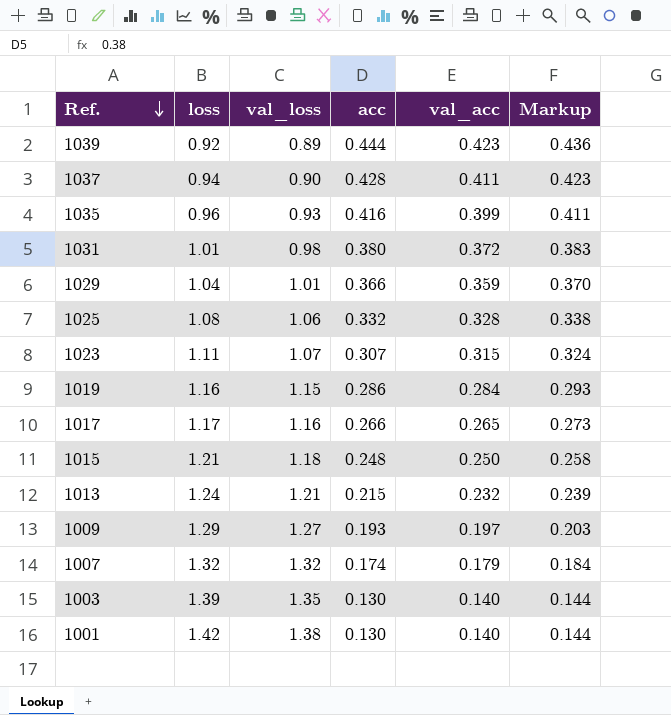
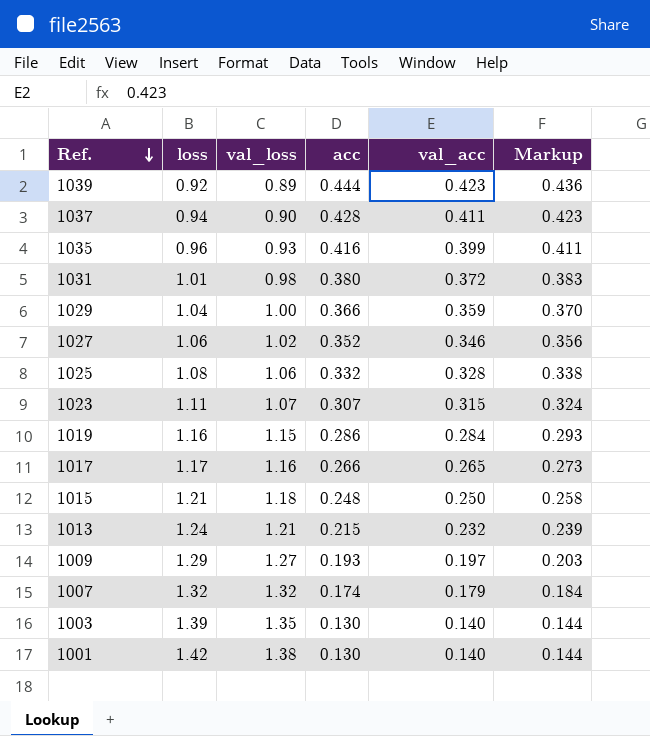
1029 | val_loss: 1.01 -> 1.00
row 1027: none -> 1.06 | 1.02 | 0.352 | 0.346 | 0.356

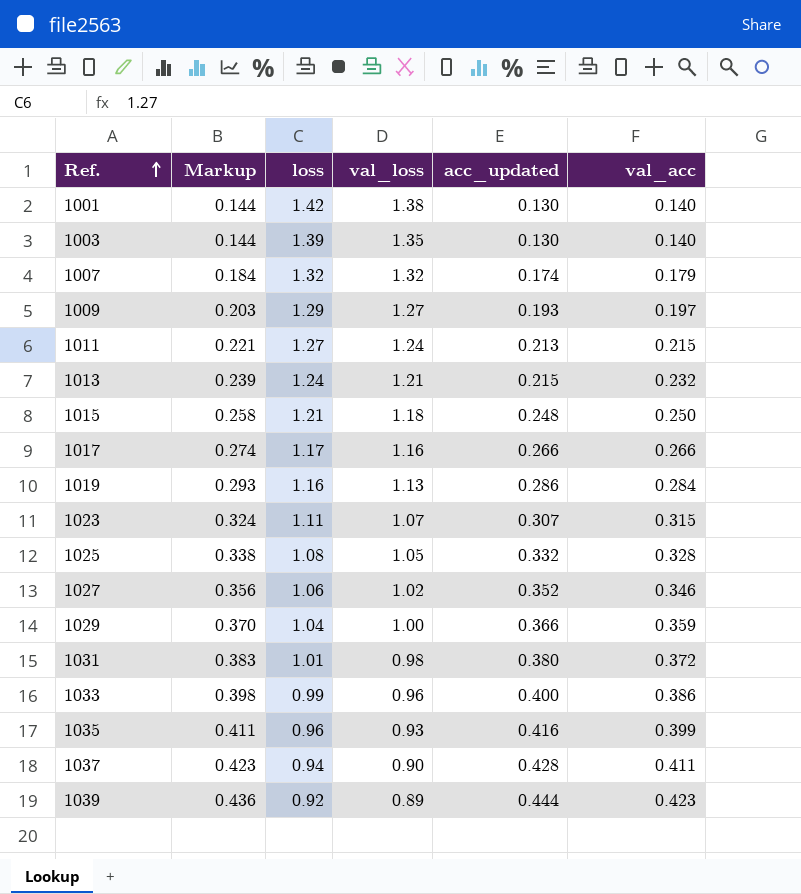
row order: Ref. descending -> Ref. ascending
column Markup | position: 6 -> 2
column name: acc -> acc_updated
row 1011: none -> 0.221 | 1.27 | 1.24 | 0.213 | 0.215
1017 | Markup: 0.273 -> 0.274
1017 | val_acc: 0.265 -> 0.266
1019 | val_loss: 1.15 -> 1.13
1025 | val_loss: 1.06 -> 1.05
row 1033: none -> 0.398 | 0.99 | 0.96 | 0.400 | 0.386

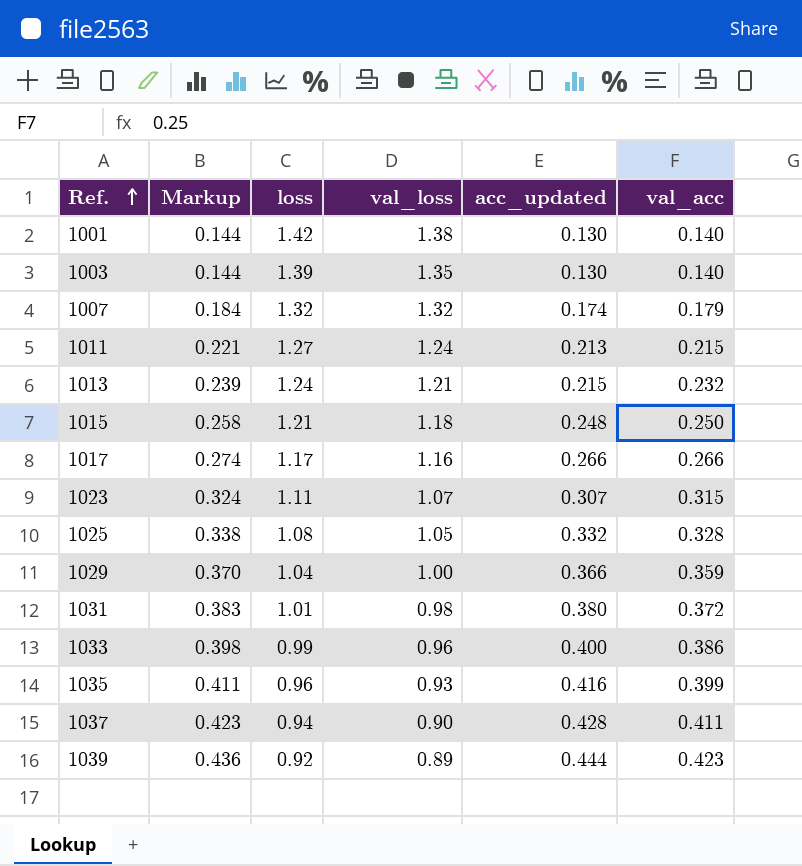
row 1009: 0.203 | 1.29 | 1.27 | 0.193 | 0.197 -> none
row 1019: 0.293 | 1.16 | 1.13 | 0.286 | 0.284 -> none
row 1027: 0.356 | 1.06 | 1.02 | 0.352 | 0.346 -> none

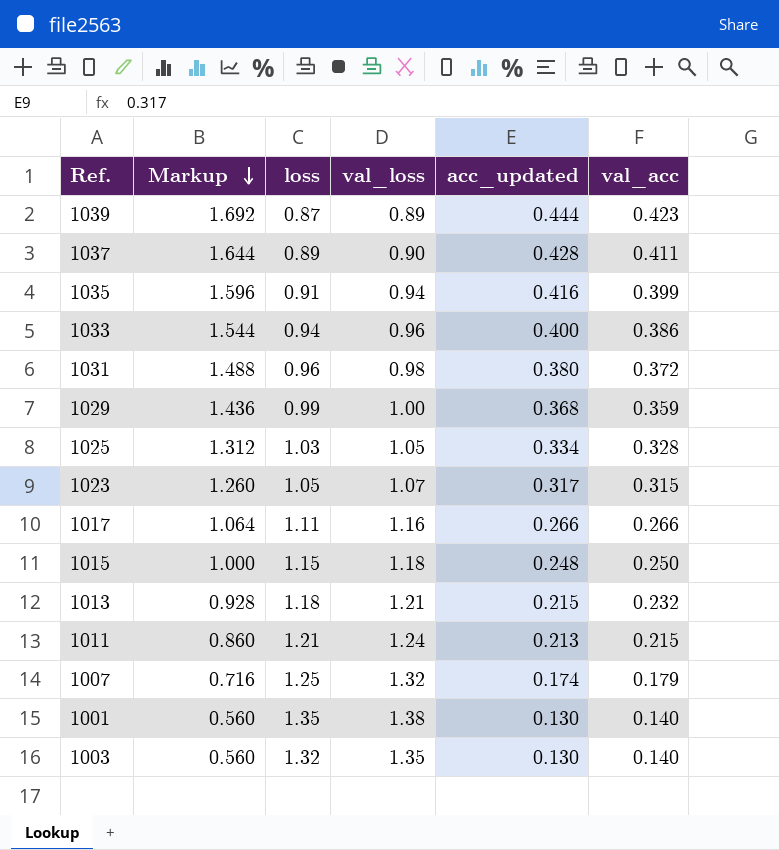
row order: Ref. ascending -> Markup descending
column Markup | formula: [val_acc] * 1.03 -> [val_acc] * 4
1039 | loss: 0.92 -> 0.87
1037 | loss: 0.94 -> 0.89
1035 | loss: 0.96 -> 0.91
1035 | val_loss: 0.93 -> 0.94
1033 | loss: 0.99 -> 0.94
1031 | loss: 1.01 -> 0.96
1029 | loss: 1.04 -> 0.99
1029 | acc_updated: 0.366 -> 0.368
1025 | loss: 1.08 -> 1.03
1025 | acc_updated: 0.332 -> 0.334
1023 | loss: 1.11 -> 1.05
1023 | acc_updated: 0.307 -> 0.317
1017 | loss: 1.17 -> 1.11
1015 | loss: 1.21 -> 1.15
1013 | loss: 1.24 -> 1.18
1011 | loss: 1.27 -> 1.21
1007 | loss: 1.32 -> 1.25
1001 | loss: 1.42 -> 1.35
1003 | loss: 1.39 -> 1.32

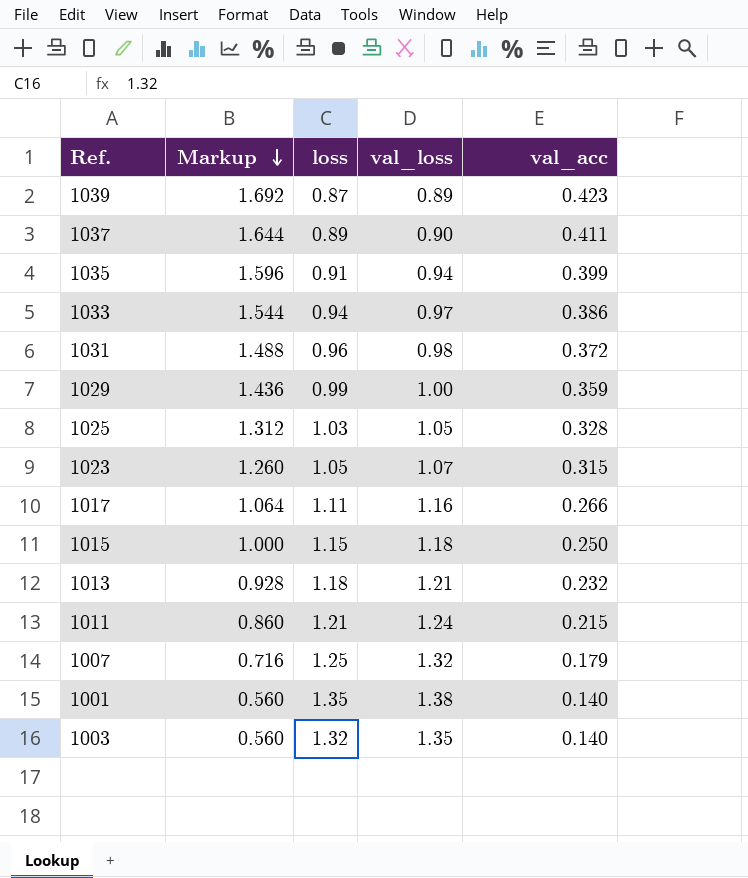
column acc_updated | position: 5 -> none
1033 | val_loss: 0.96 -> 0.97

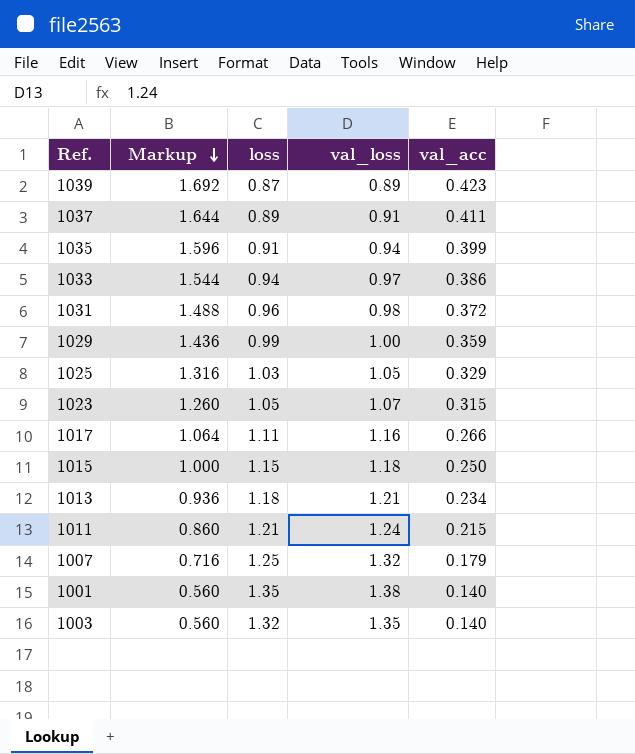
1037 | val_loss: 0.90 -> 0.91
1025 | Markup: 1.312 -> 1.316
1025 | val_acc: 0.328 -> 0.329
1013 | Markup: 0.928 -> 0.936
1013 | val_acc: 0.232 -> 0.234

